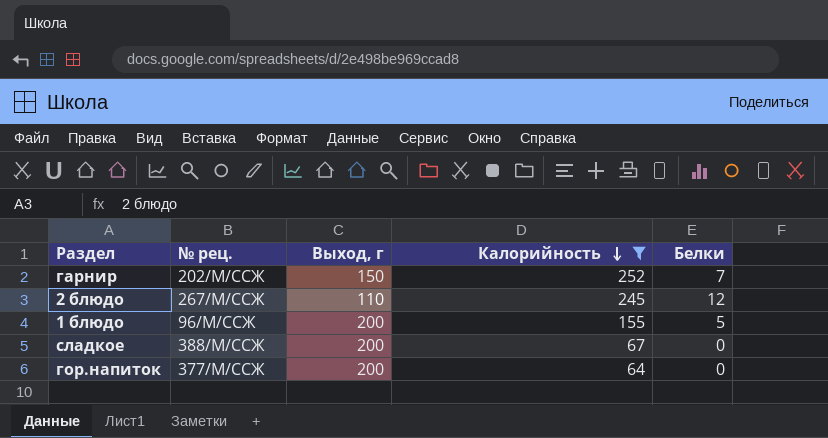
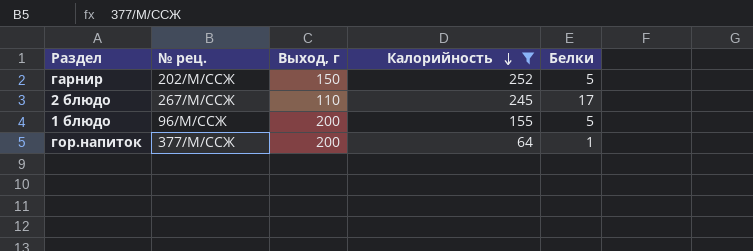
row сладкое: 388/М/ССЖ | 200 | 67 | 0 -> none
гарнир | Белки: 7 -> 5
2 блюдо | Белки: 12 -> 17
гор.напиток | Белки: 0 -> 1

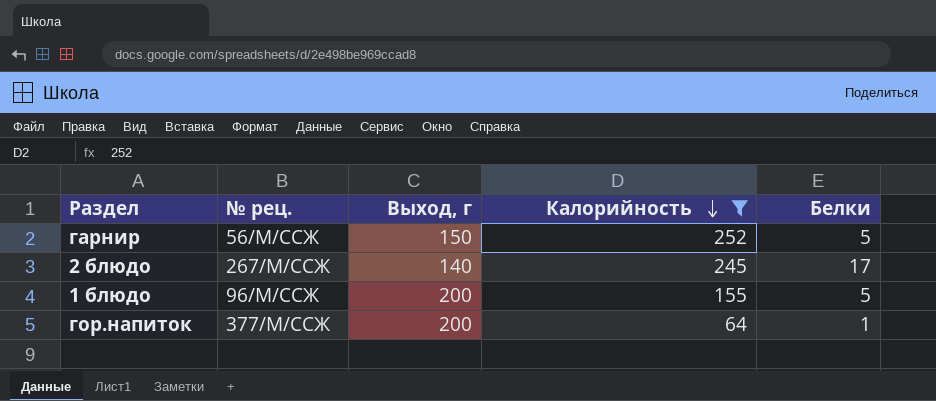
гарнир | № рец.: 202/М/ССЖ -> 56/М/ССЖ
2 блюдо | Выход, г: 110 -> 140

